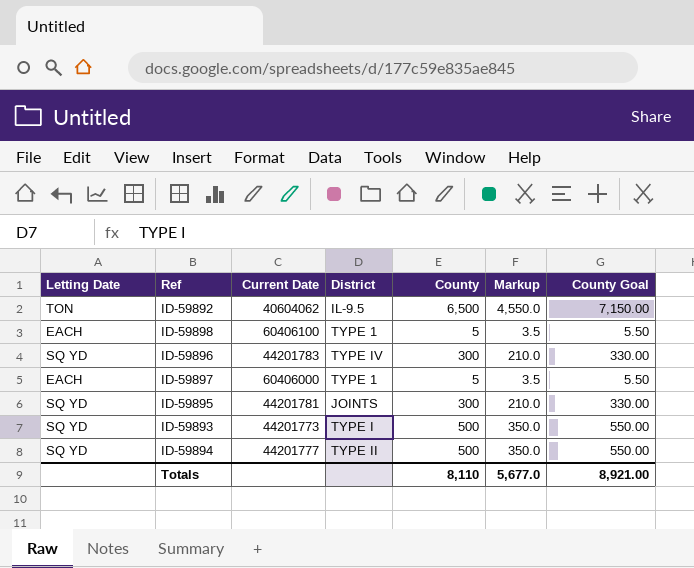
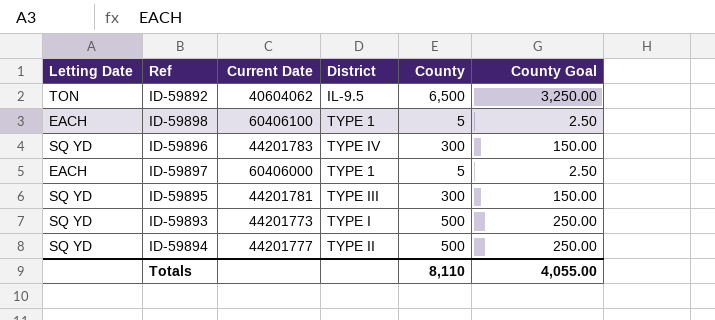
column Markup | formula: [County] * 0.7 -> none
column County Goal | formula: [County] * 1.1 -> [County] * 0.5
ID-59895 | District: JOINTS -> TYPE III
Totals | County Goal: 8,921.00 -> 4,055.00

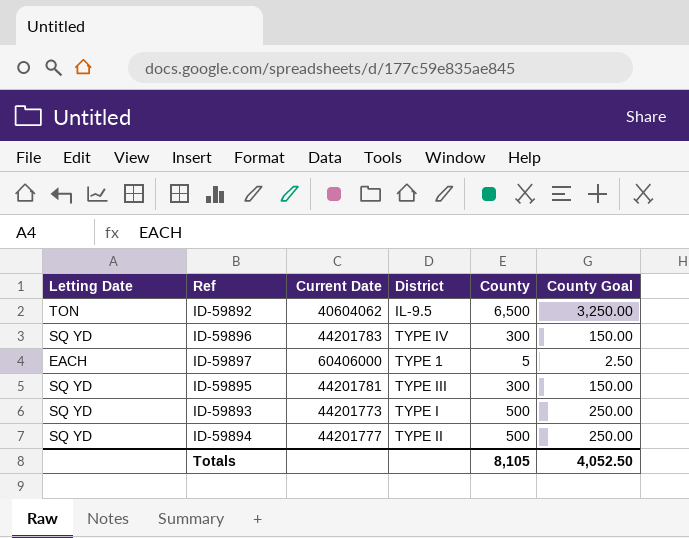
row ID-59898: EACH | 60406100 | TYPE 1 | 5 | 2.50 -> none
Totals | County: 8,110 -> 8,105
Totals | County Goal: 4,055.00 -> 4,052.50

